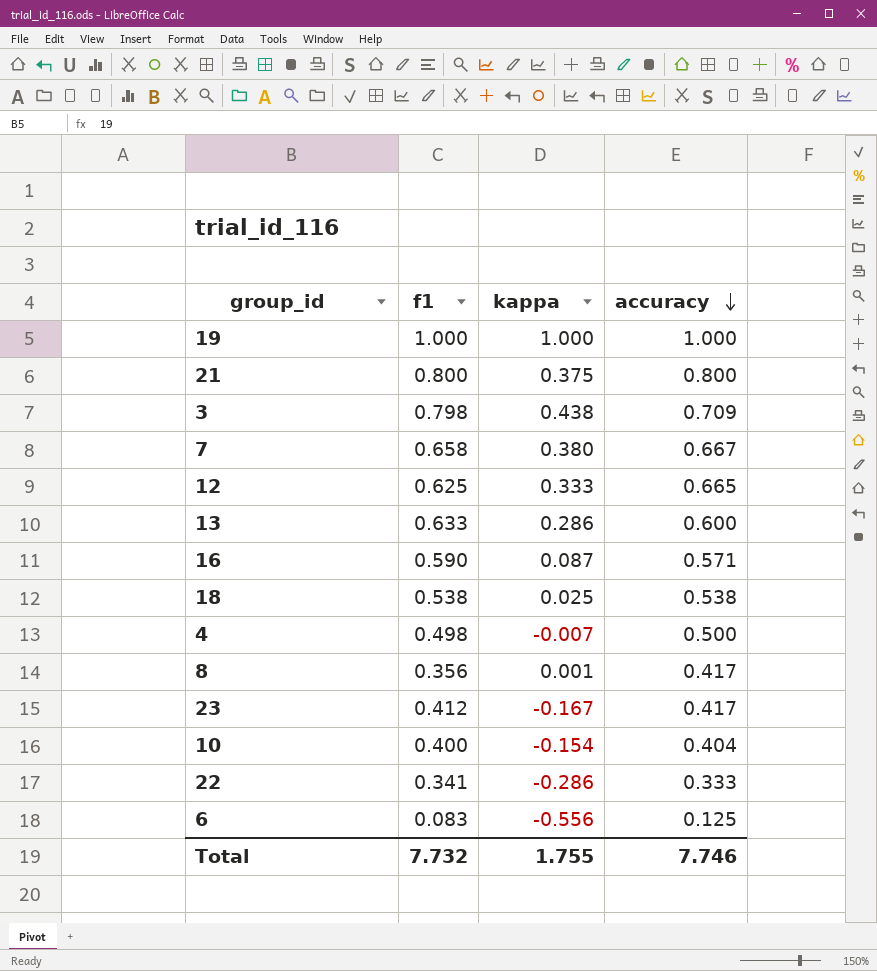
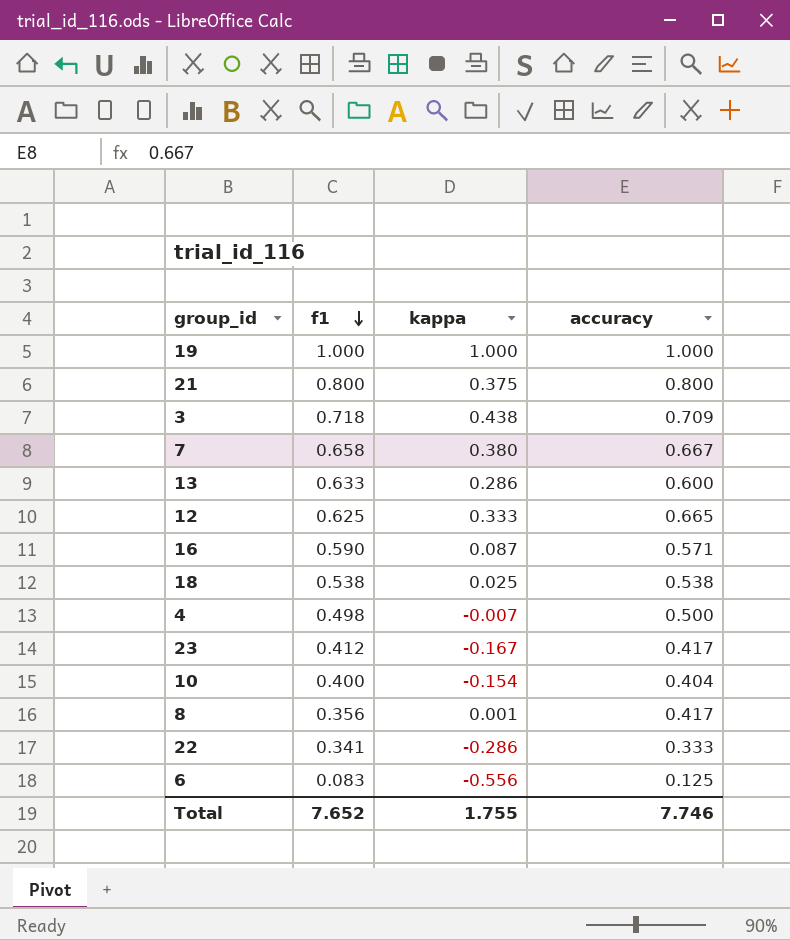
row order: accuracy descending -> f1 descending
3 | f1: 0.798 -> 0.718
Total | f1: 7.732 -> 7.652

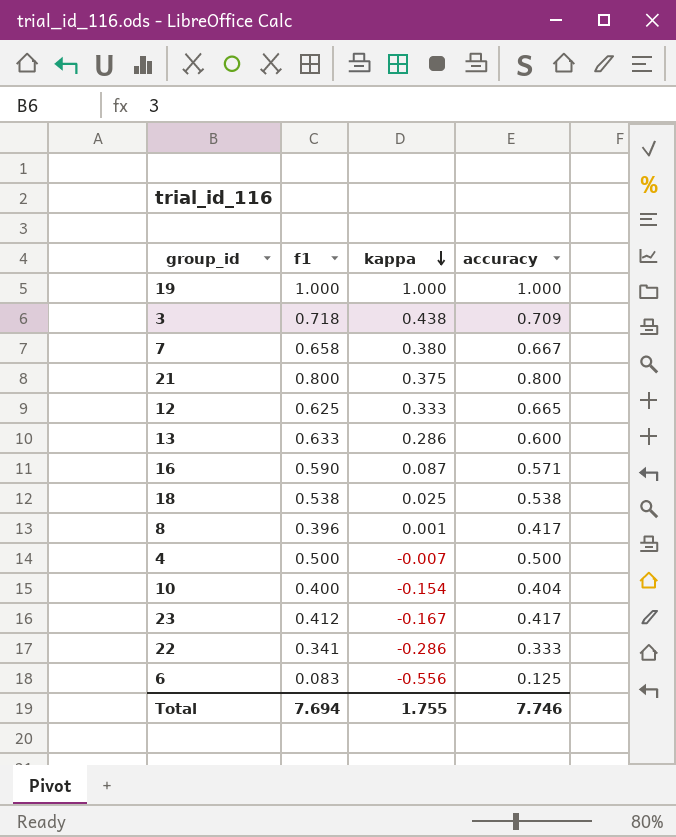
row order: f1 descending -> kappa descending
8 | f1: 0.356 -> 0.396
4 | f1: 0.498 -> 0.500
Total | f1: 7.652 -> 7.694

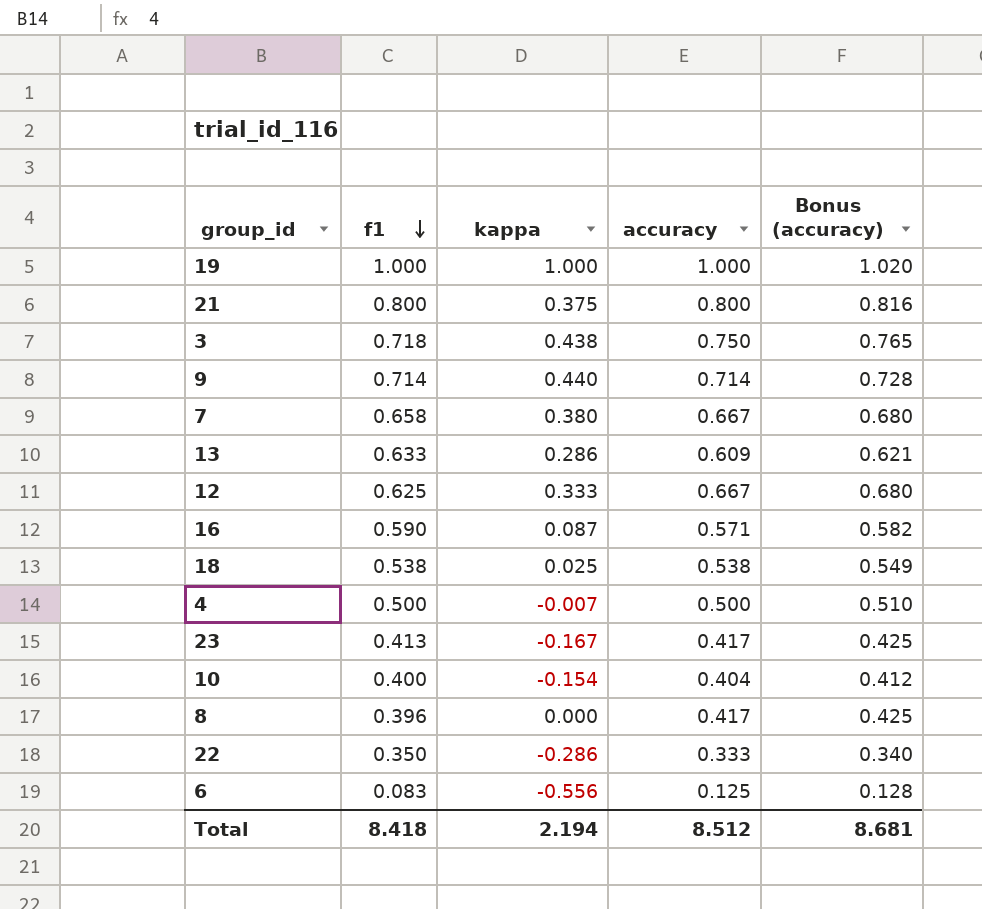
row order: kappa descending -> f1 descending
column Bonus (accuracy) | formula: none -> [accuracy] * 1.02
3 | accuracy: 0.709 -> 0.750
row 9: none -> 0.714 | 0.440 | 0.714 | 0.728
13 | accuracy: 0.600 -> 0.609
12 | accuracy: 0.665 -> 0.667
23 | f1: 0.412 -> 0.413
8 | kappa: 0.001 -> 0.000
22 | f1: 0.341 -> 0.350
Total | f1: 7.694 -> 8.418
Total | kappa: 1.755 -> 2.194
Total | accuracy: 7.746 -> 8.512

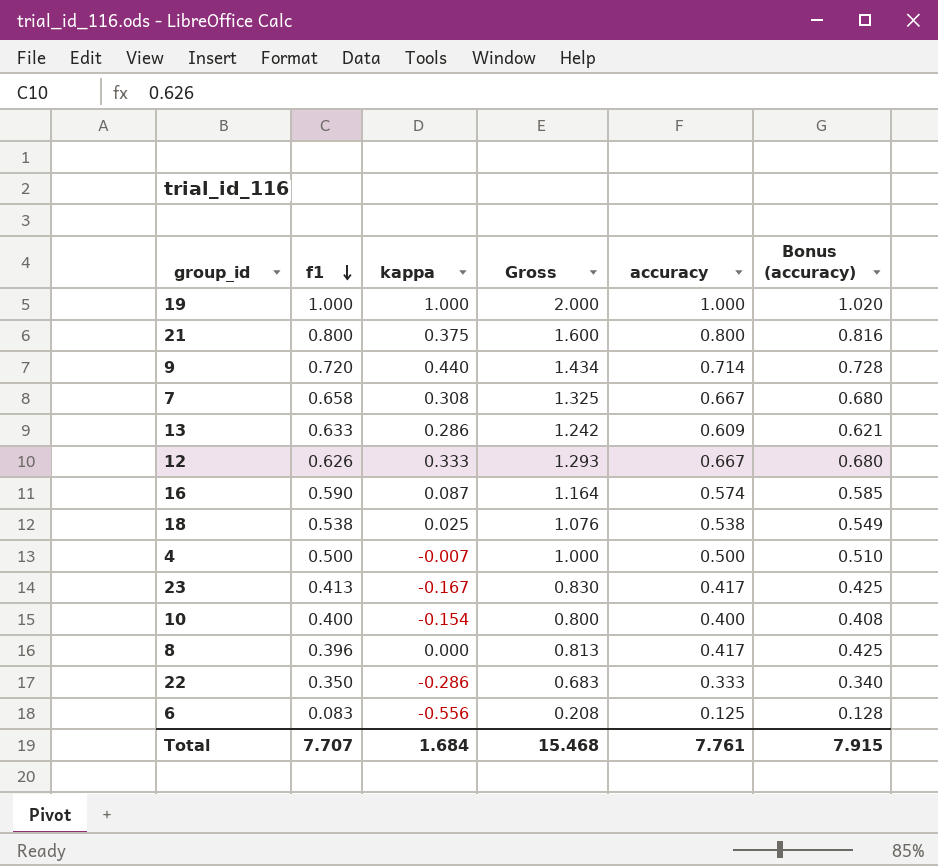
column Gross | formula: none -> [f1] + [accuracy]
row 3: 0.718 | 0.438 | 0.750 | 0.765 -> none
9 | f1: 0.714 -> 0.720
7 | kappa: 0.380 -> 0.308
12 | f1: 0.625 -> 0.626
16 | accuracy: 0.571 -> 0.574
16 | Bonus (accuracy): 0.582 -> 0.585
10 | accuracy: 0.404 -> 0.400
10 | Bonus (accuracy): 0.412 -> 0.408
Total | f1: 8.418 -> 7.707
Total | kappa: 2.194 -> 1.684
Total | accuracy: 8.512 -> 7.761
Total | Bonus (accuracy): 8.681 -> 7.915

